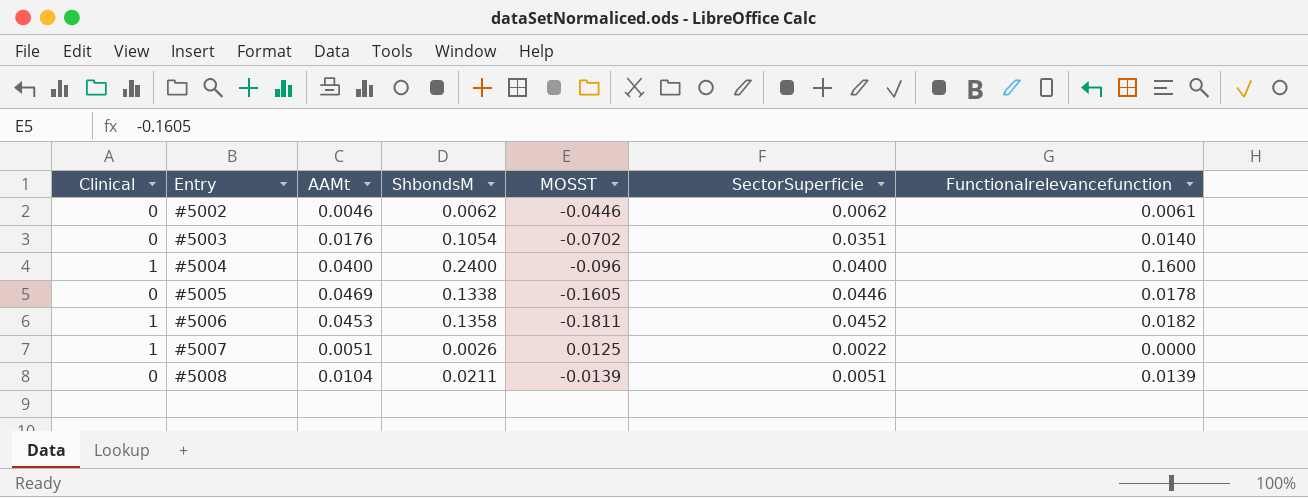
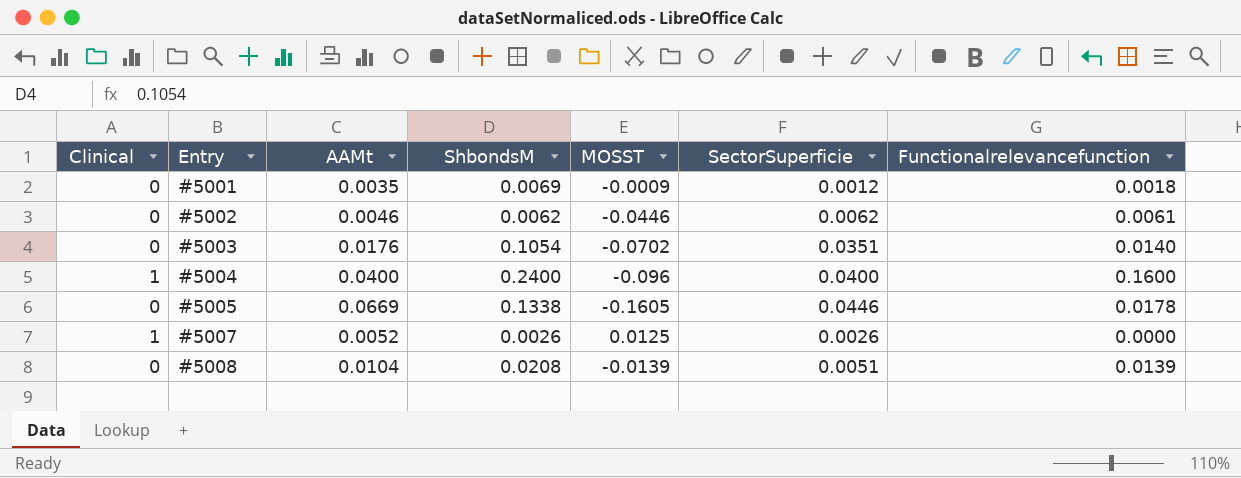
row #5006: 1 | 0.0453 | 0.1358 | -0.1811 | 0.0452 | 0.0182 -> none
row #5001: none -> 0 | 0.0035 | 0.0069 | -0.0009 | 0.0012 | 0.0018
#5005 | AAMt: 0.0469 -> 0.0669
#5007 | AAMt: 0.0051 -> 0.0052
#5007 | SectorSuperficie: 0.0022 -> 0.0026
#5008 | ShbondsM: 0.0211 -> 0.0208

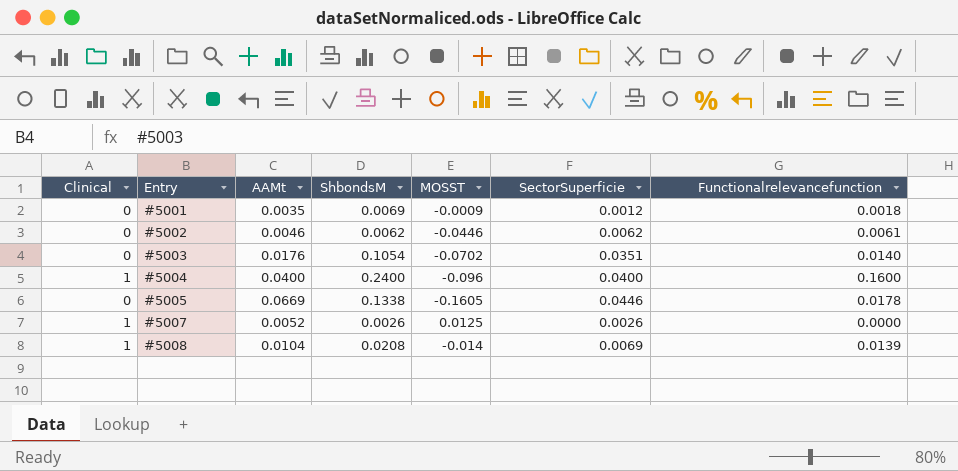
#5008 | Clinical: 0 -> 1
#5008 | MOSST: -0.0139 -> -0.014
#5008 | SectorSuperficie: 0.0051 -> 0.0069

